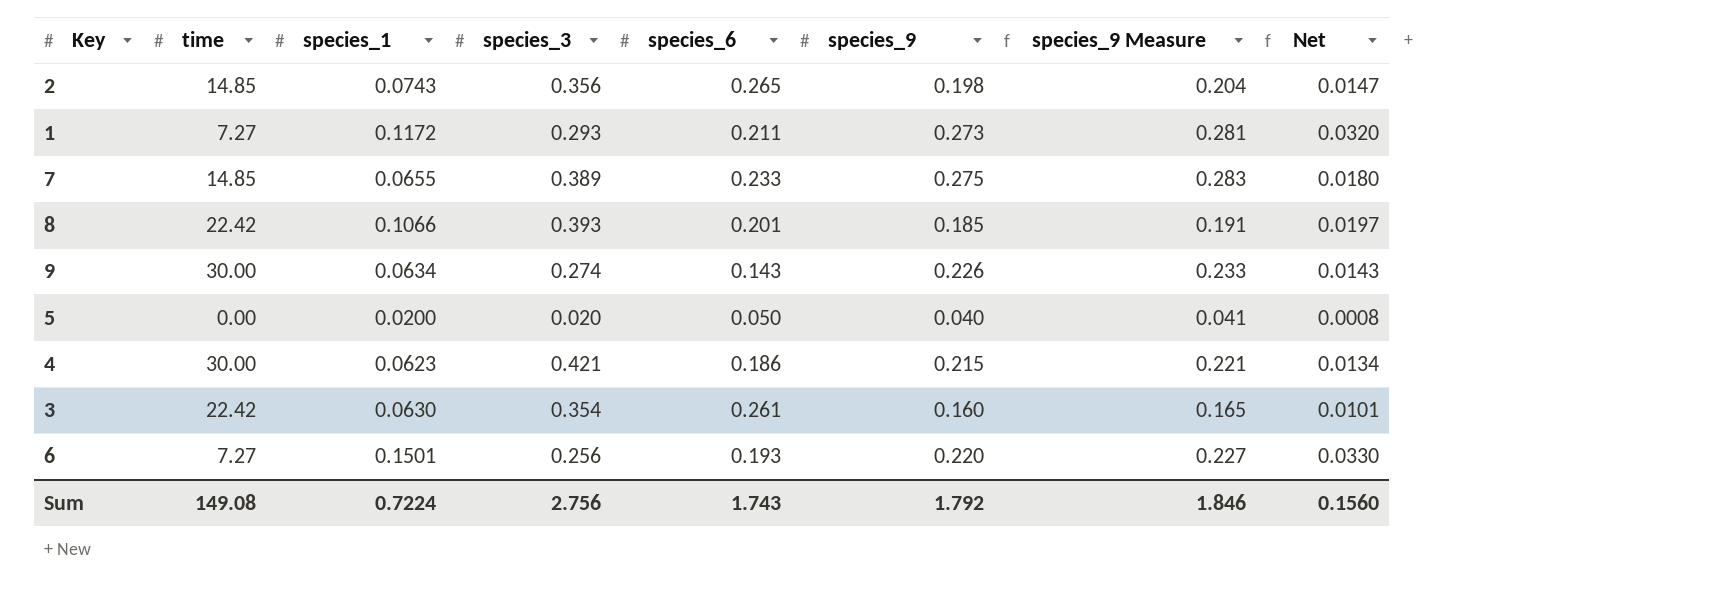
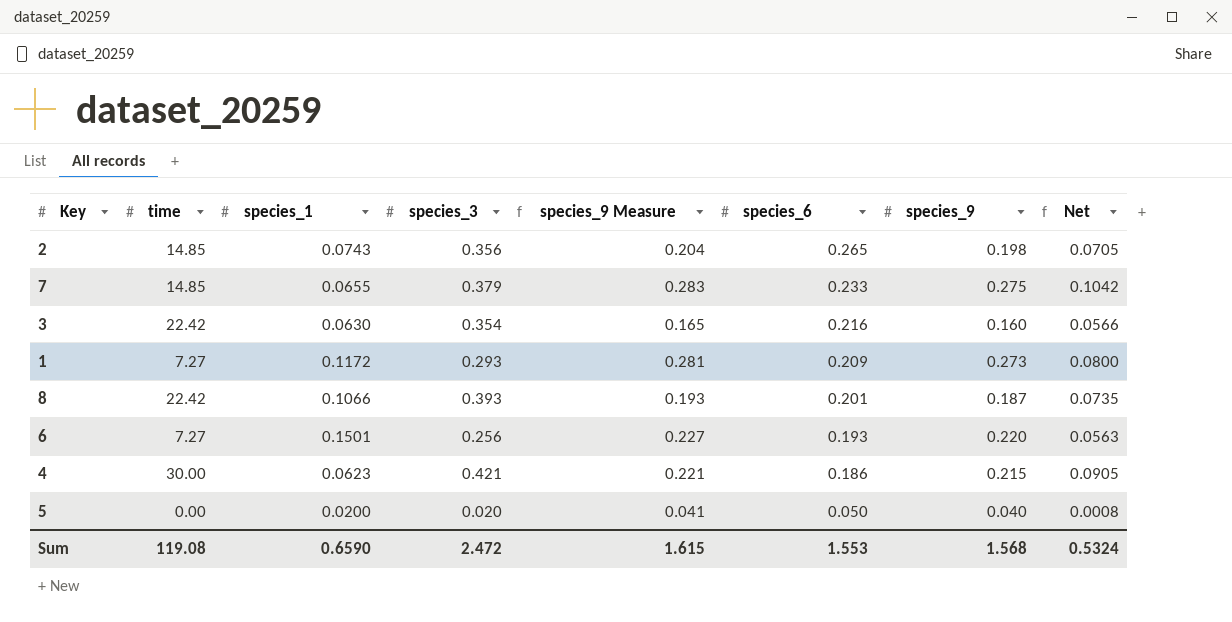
row order: none -> species_6 descending
column species_9 Measure | position: 7 -> 5
column Net | formula: [species_1] * [species_9] -> [species_3] * [species_9]
row 9: 30.00 | 0.0634 | 0.274 | 0.143 | 0.226 | 0.233 | 0.0143 -> none
7 | species_3: 0.389 -> 0.379
3 | species_6: 0.261 -> 0.216
1 | species_6: 0.211 -> 0.209
8 | species_9 Measure: 0.191 -> 0.193
8 | species_9: 0.185 -> 0.187
Sum | time: 149.08 -> 119.08
Sum | species_1: 0.7224 -> 0.6590
Sum | species_3: 2.756 -> 2.472
Sum | species_9 Measure: 1.846 -> 1.615
Sum | species_6: 1.743 -> 1.553
Sum | species_9: 1.792 -> 1.568
Sum | Net: 0.1560 -> 0.5324

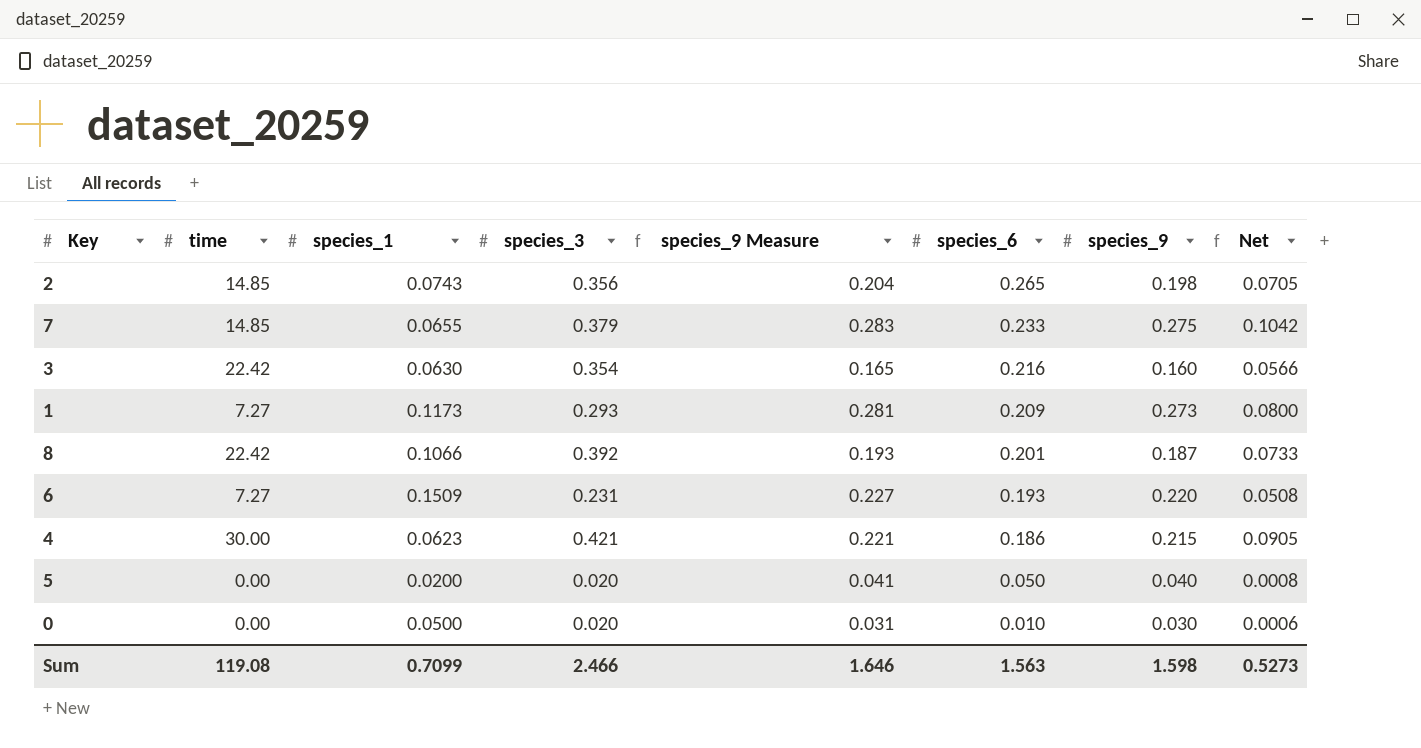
1 | species_1: 0.1172 -> 0.1173
8 | species_3: 0.393 -> 0.392
8 | Net: 0.0735 -> 0.0733
6 | species_1: 0.1501 -> 0.1509
6 | species_3: 0.256 -> 0.231
6 | Net: 0.0563 -> 0.0508
row 0: none -> 0.00 | 0.0500 | 0.020 | 0.031 | 0.010 | 0.030 | 0.0006
Sum | species_1: 0.6590 -> 0.7099
Sum | species_3: 2.472 -> 2.466
Sum | species_9 Measure: 1.615 -> 1.646
Sum | species_6: 1.553 -> 1.563
Sum | species_9: 1.568 -> 1.598
Sum | Net: 0.5324 -> 0.5273

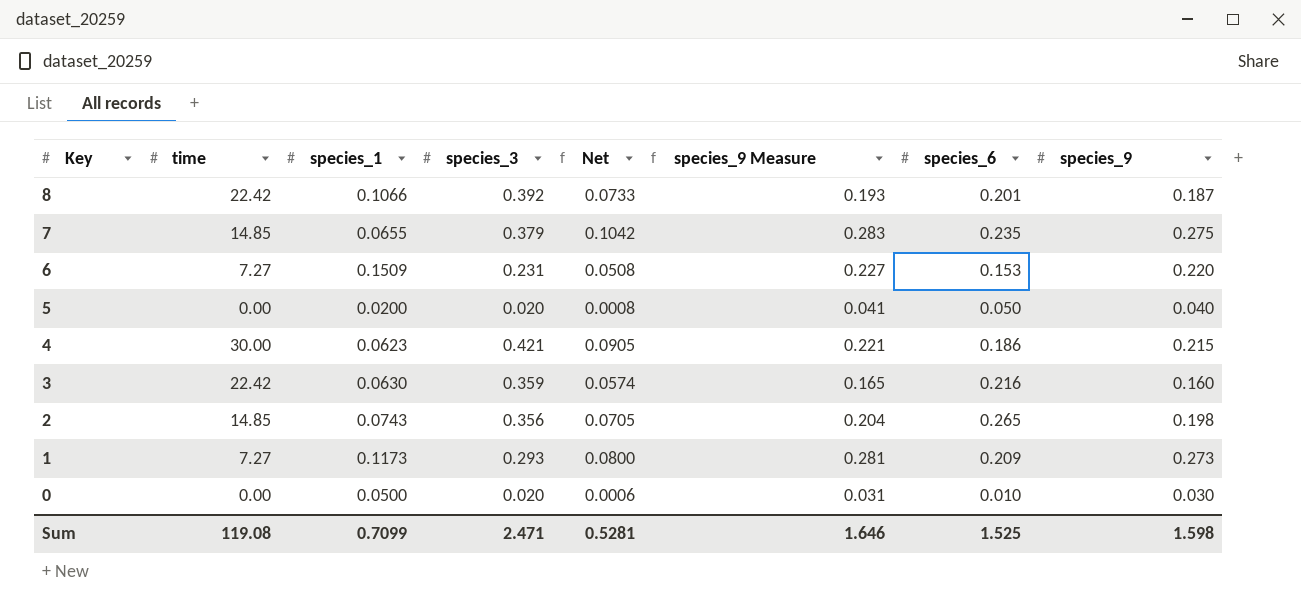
row order: species_6 descending -> Key descending
column Net | position: 8 -> 5
7 | species_6: 0.233 -> 0.235
6 | species_6: 0.193 -> 0.153
3 | species_3: 0.354 -> 0.359
3 | Net: 0.0566 -> 0.0574
Sum | species_3: 2.466 -> 2.471
Sum | Net: 0.5273 -> 0.5281
Sum | species_6: 1.563 -> 1.525

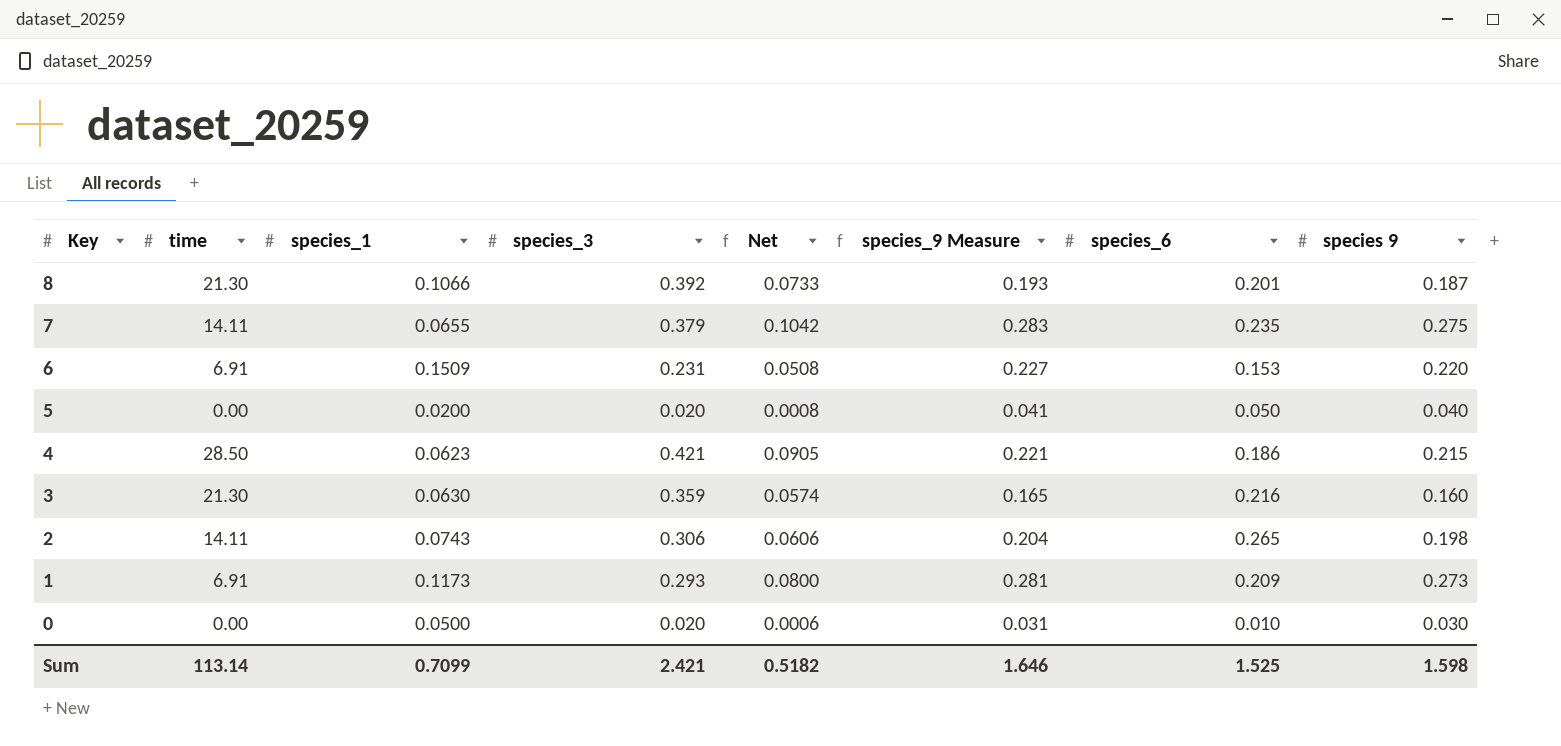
column name: species_9 -> species 9
8 | time: 22.42 -> 21.30
7 | time: 14.85 -> 14.11
6 | time: 7.27 -> 6.91
4 | time: 30.00 -> 28.50
3 | time: 22.42 -> 21.30
2 | time: 14.85 -> 14.11
2 | species_3: 0.356 -> 0.306
2 | Net: 0.0705 -> 0.0606
1 | time: 7.27 -> 6.91
Sum | time: 119.08 -> 113.14
Sum | species_3: 2.471 -> 2.421
Sum | Net: 0.5281 -> 0.5182

